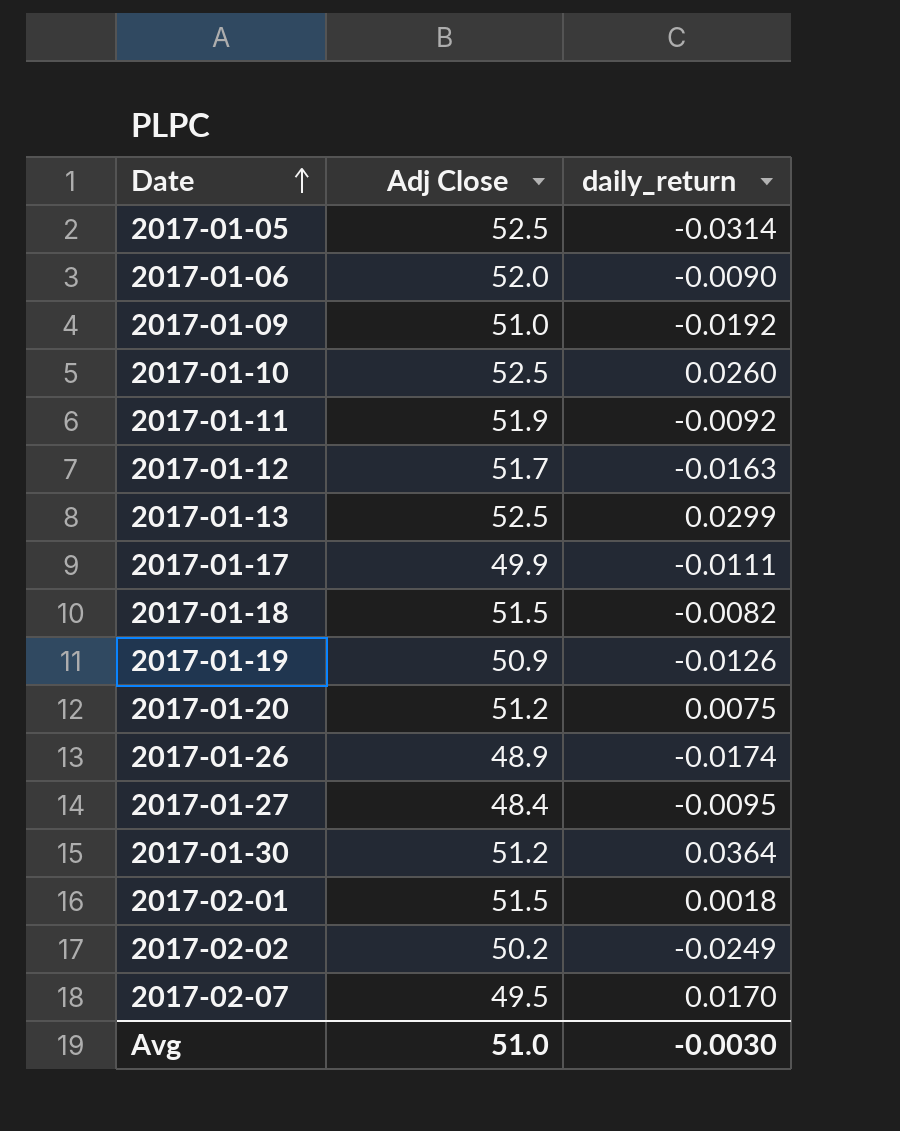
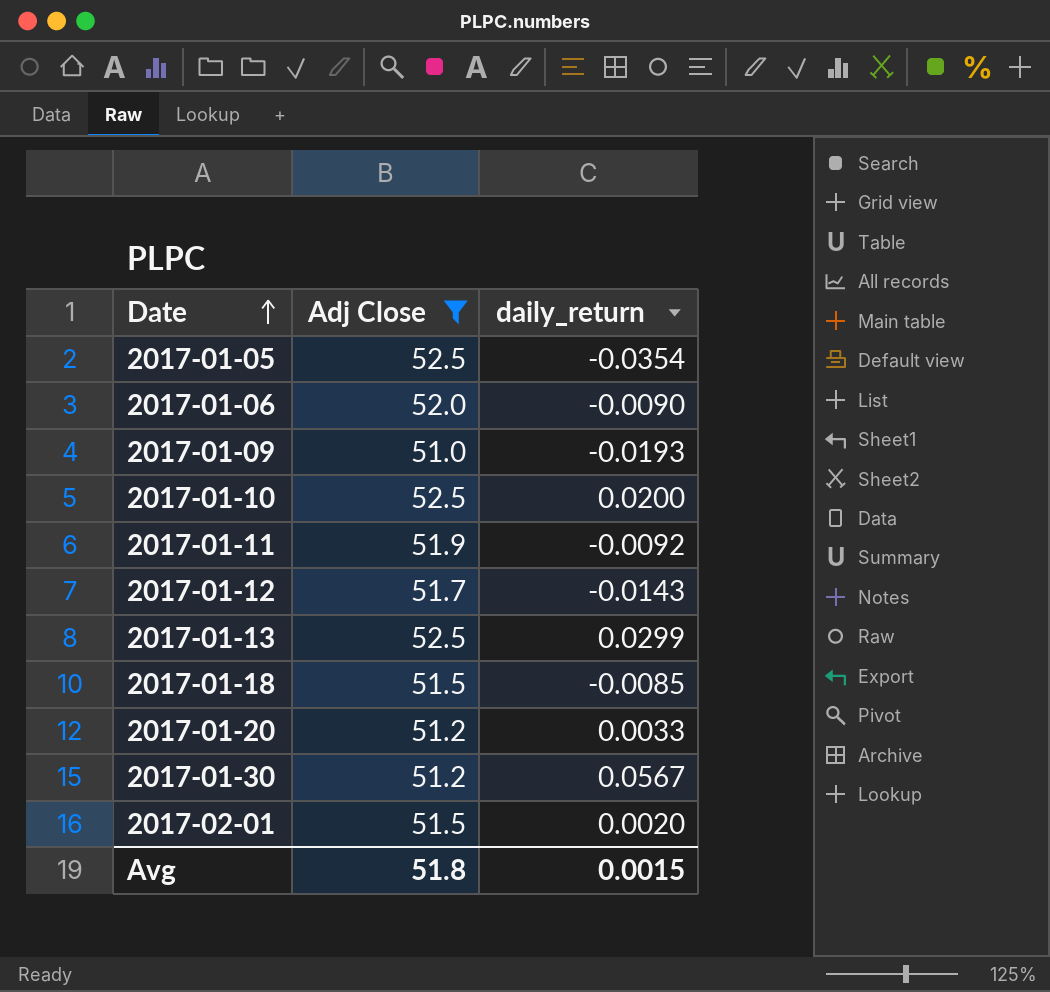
filter: none -> Adj Close >= 51.0
2017-01-05 | daily_return: -0.0314 -> -0.0354
2017-01-09 | daily_return: -0.0192 -> -0.0193
2017-01-10 | daily_return: 0.0260 -> 0.0200
2017-01-12 | daily_return: -0.0163 -> -0.0143
2017-01-18 | daily_return: -0.0082 -> -0.0085
2017-01-20 | daily_return: 0.0075 -> 0.0033
2017-01-30 | daily_return: 0.0364 -> 0.0567
2017-02-01 | daily_return: 0.0018 -> 0.0020
Avg | Adj Close: 51.0 -> 51.8
Avg | daily_return: -0.0030 -> 0.0015

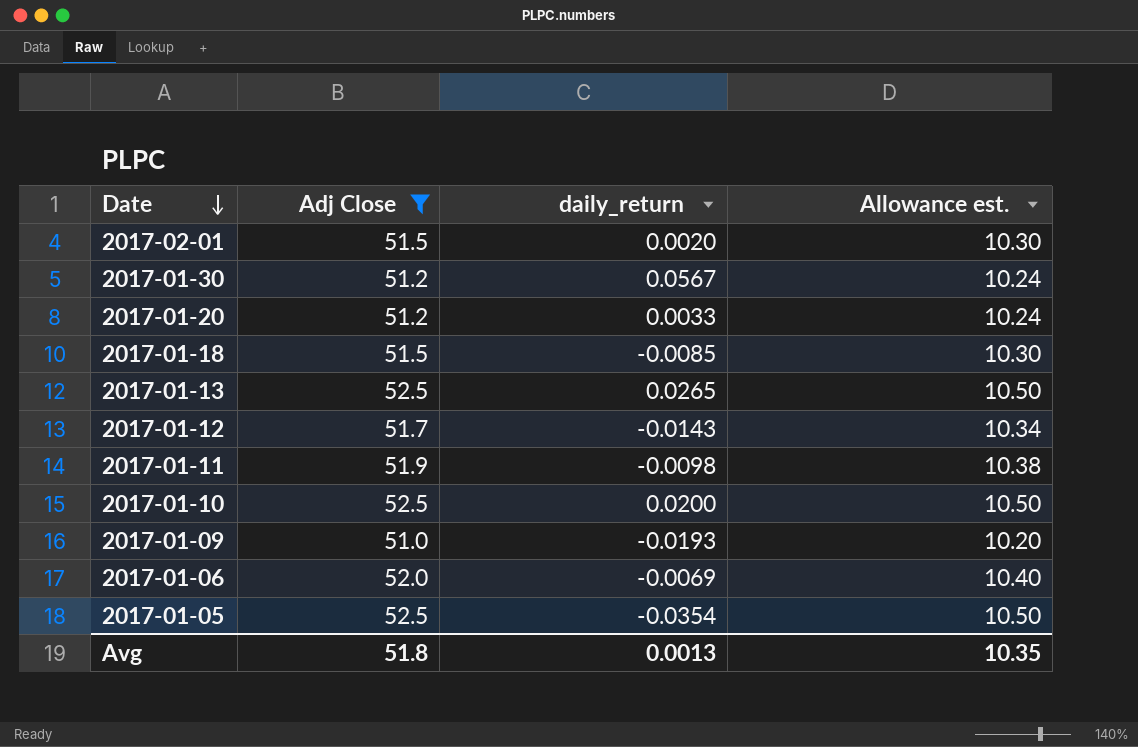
row order: Date ascending -> Date descending
column Allowance est. | formula: none -> [Adj Close] * 0.2
2017-01-13 | daily_return: 0.0299 -> 0.0265
2017-01-11 | daily_return: -0.0092 -> -0.0098
2017-01-06 | daily_return: -0.0090 -> -0.0069
Avg | daily_return: 0.0015 -> 0.0013

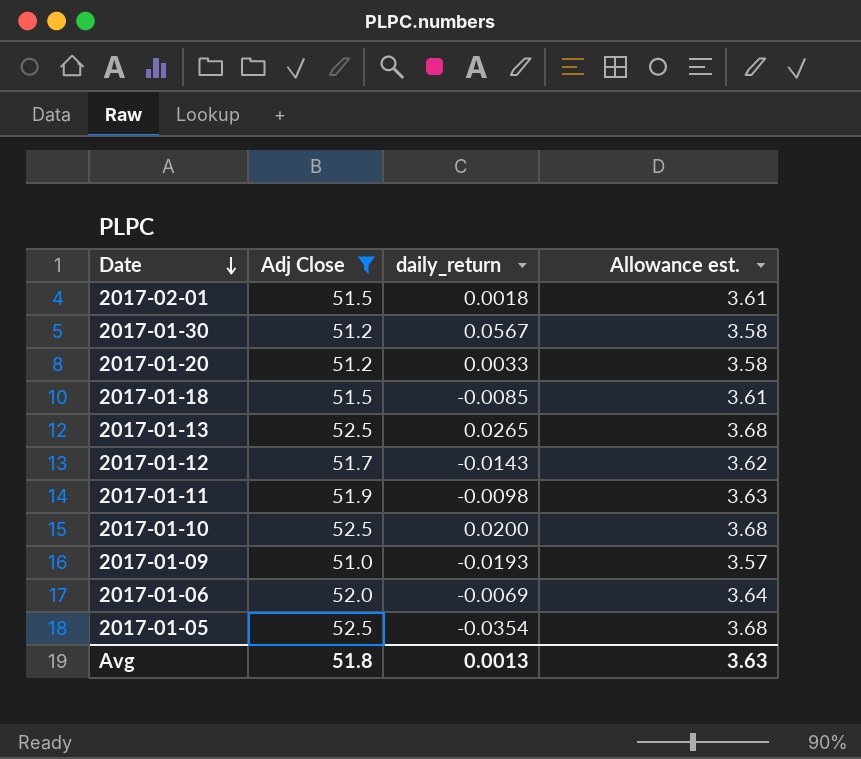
column Allowance est. | formula: [Adj Close] * 0.2 -> [Adj Close] * 0.07
2017-02-01 | daily_return: 0.0020 -> 0.0018
Avg | Allowance est.: 10.35 -> 3.63

